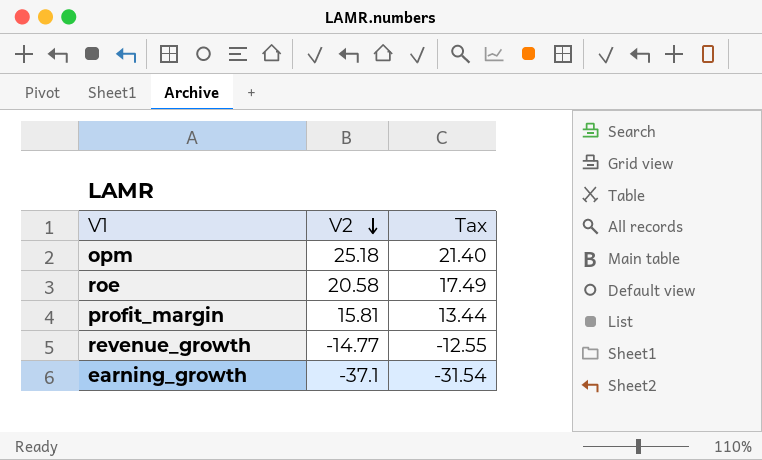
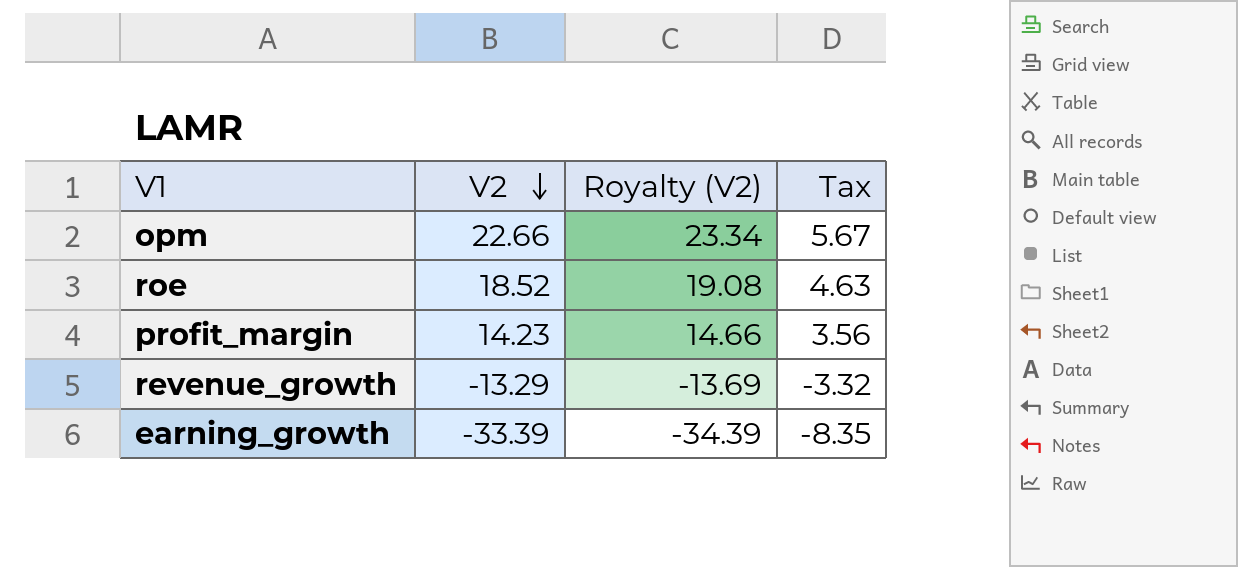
column Royalty (V2) | formula: none -> [V2] * 1.03
column Tax | formula: [V2] * 0.85 -> [V2] * 0.25
opm | V2: 25.18 -> 22.66
roe | V2: 20.58 -> 18.52
profit_margin | V2: 15.81 -> 14.23
revenue_growth | V2: -14.77 -> -13.29
earning_growth | V2: -37.1 -> -33.39

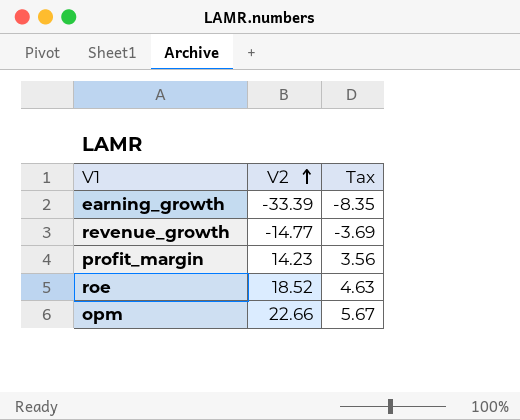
row order: V2 descending -> V2 ascending
column Royalty (V2) | formula: [V2] * 1.03 -> none
revenue_growth | V2: -13.29 -> -14.77
revenue_growth | Tax: -3.32 -> -3.69

